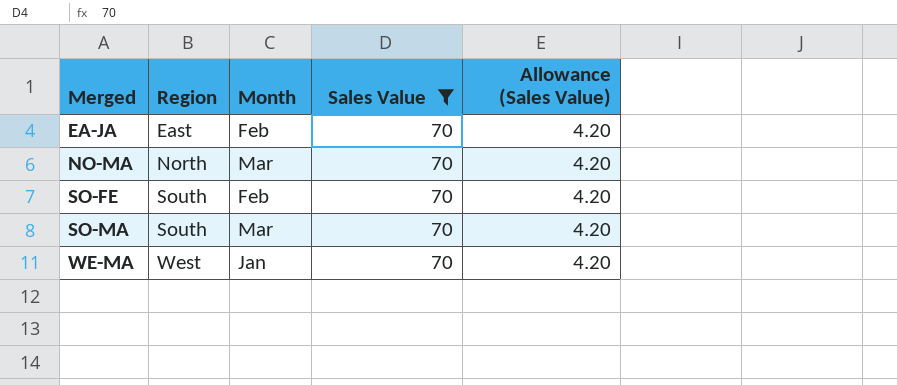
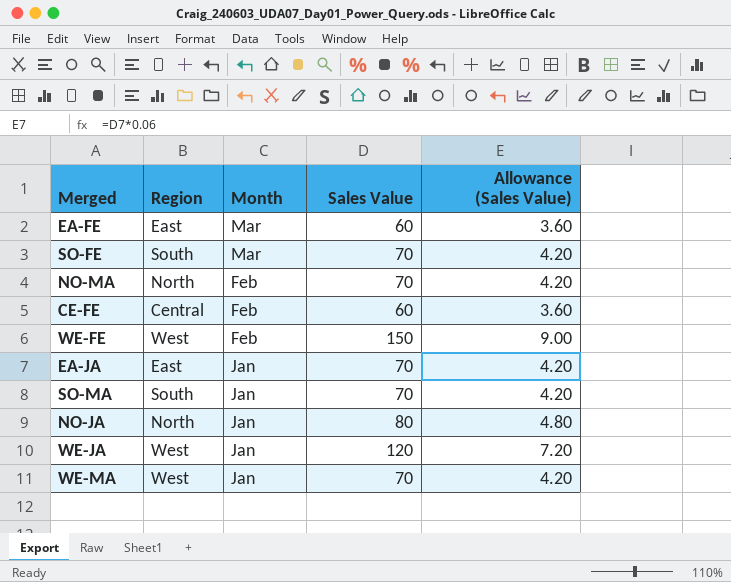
filter: Sales Value = 70 -> none
row order: Merged ascending -> Month descending
SO-FE | Month: Feb -> Mar
NO-MA | Month: Mar -> Feb
EA-JA | Month: Feb -> Jan
SO-MA | Month: Mar -> Jan

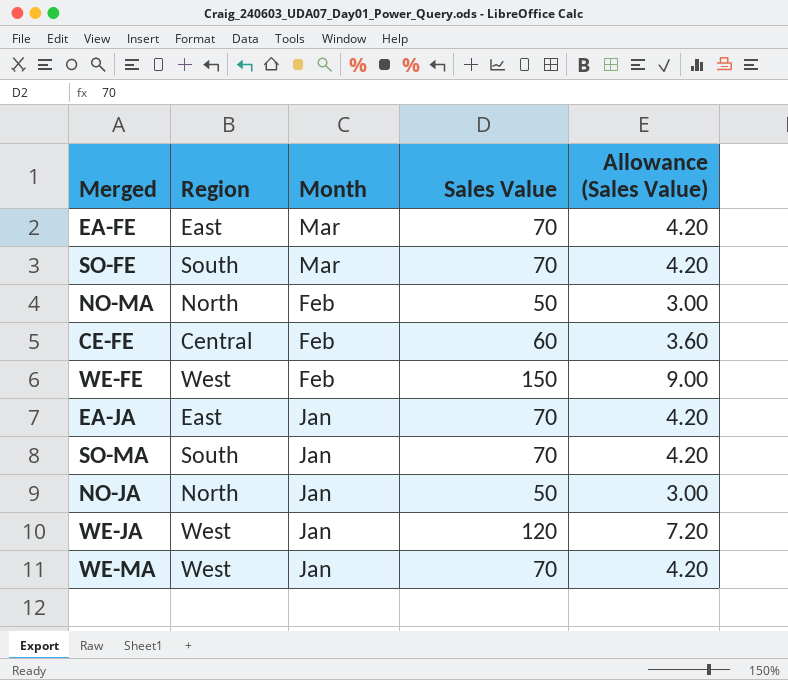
EA-FE | Sales Value: 60 -> 70
EA-FE | Allowance (Sales Value): 3.60 -> 4.20
NO-MA | Sales Value: 70 -> 50
NO-MA | Allowance (Sales Value): 4.20 -> 3.00
NO-JA | Sales Value: 80 -> 50
NO-JA | Allowance (Sales Value): 4.80 -> 3.00

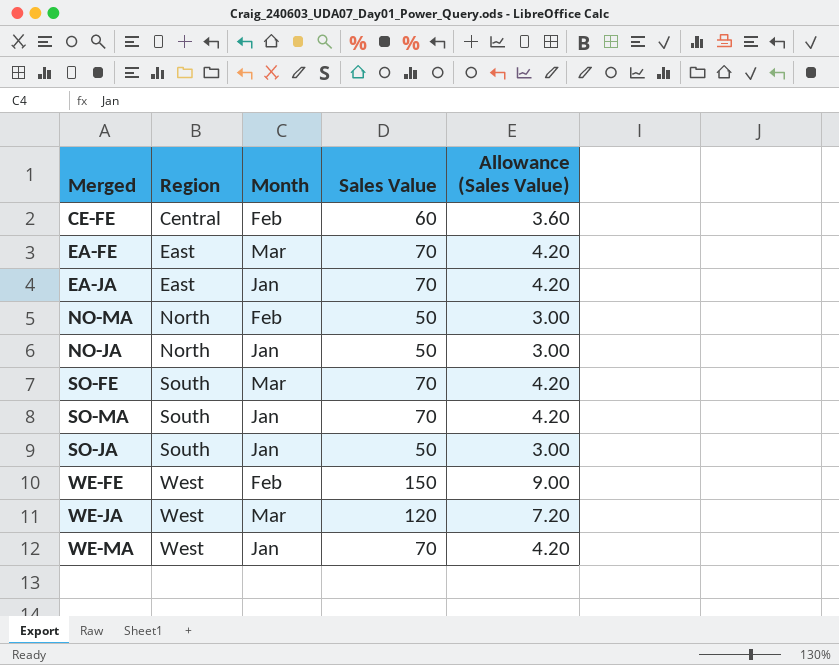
row order: Month descending -> Region ascending
row SO-JA: none -> South | Jan | 50 | 3.00
WE-JA | Month: Jan -> Mar

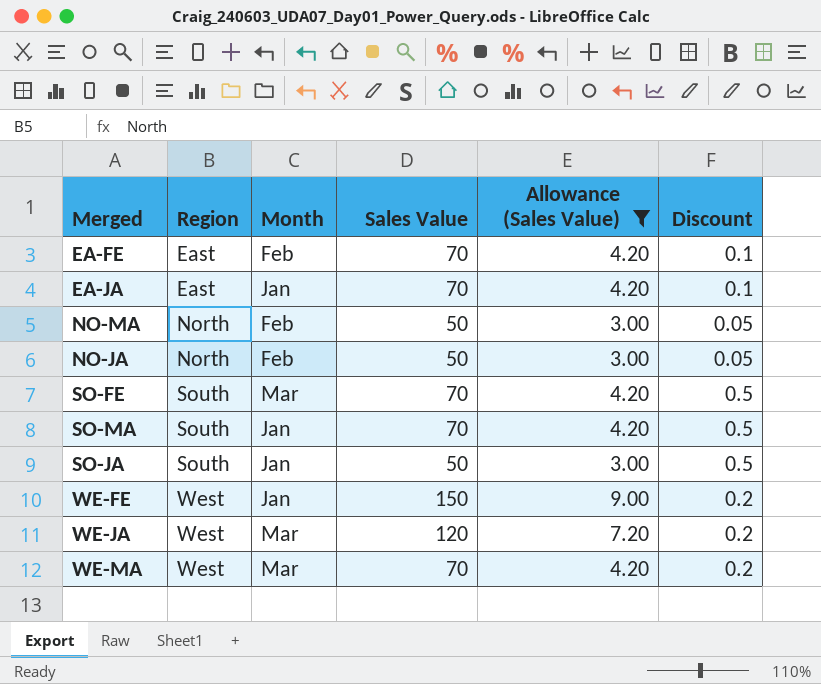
filter: none -> Allowance (Sales Value) != 3.60
column Discount | position: none -> 6
EA-FE | Month: Mar -> Feb
NO-JA | Month: Jan -> Feb
WE-FE | Month: Feb -> Jan
WE-MA | Month: Jan -> Mar

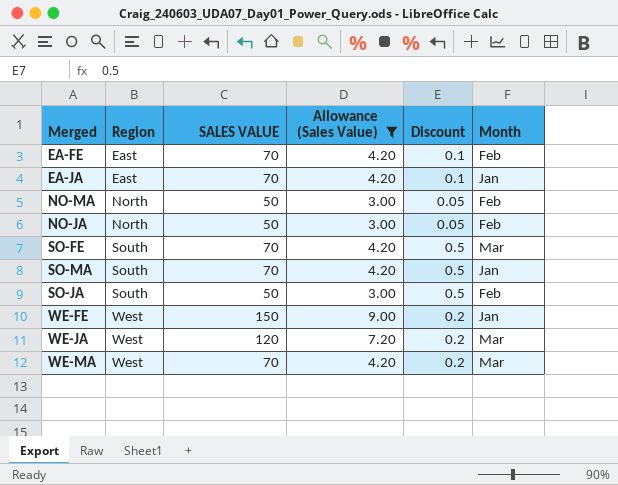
column name: Sales Value -> SALES VALUE
column Month | position: 3 -> 6
SO-JA | Month: Jan -> Feb

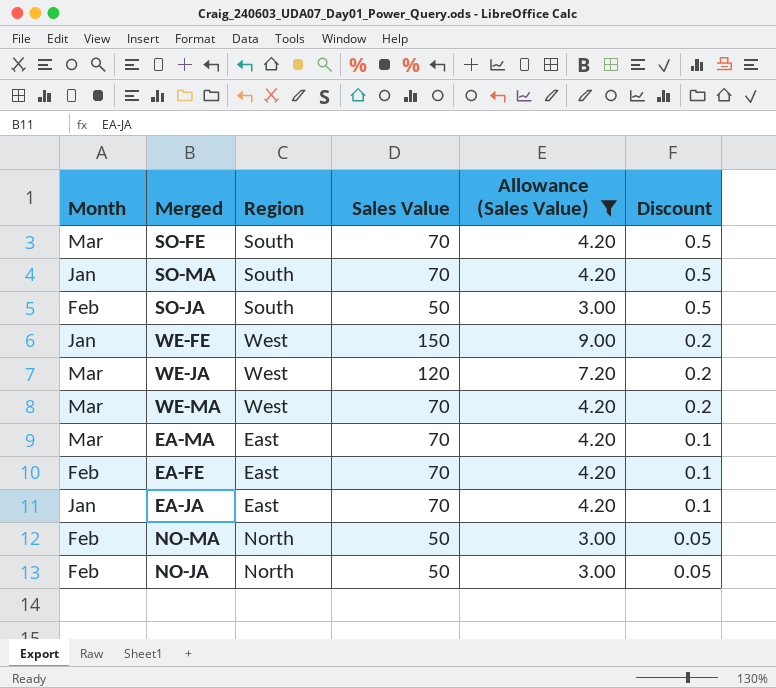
row order: Region ascending -> Discount descending
column Month | position: 6 -> 1
column name: SALES VALUE -> Sales Value
row EA-MA: none -> Mar | East | 70 | 4.20 | 0.1

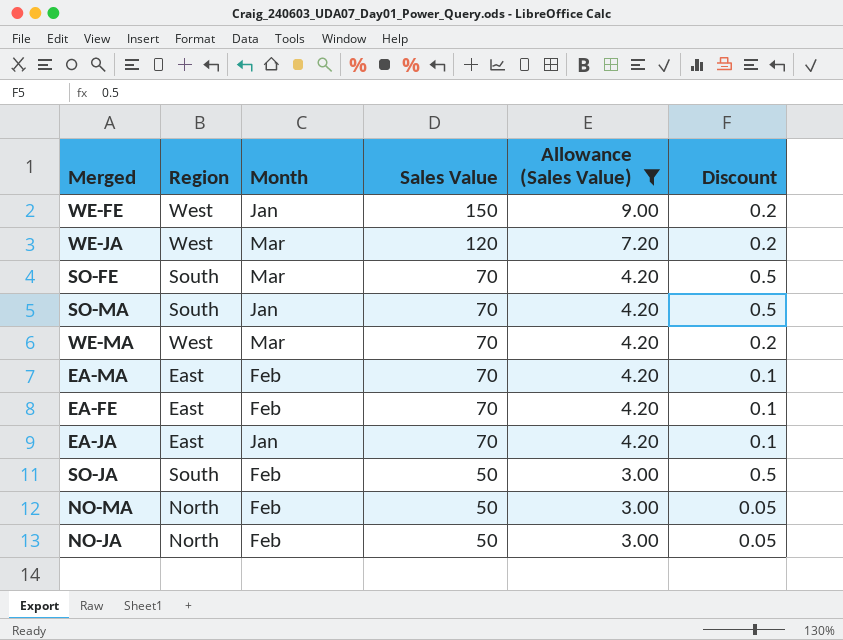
row order: Discount descending -> Sales Value descending
column Month | position: 1 -> 3
EA-MA | Month: Mar -> Feb

